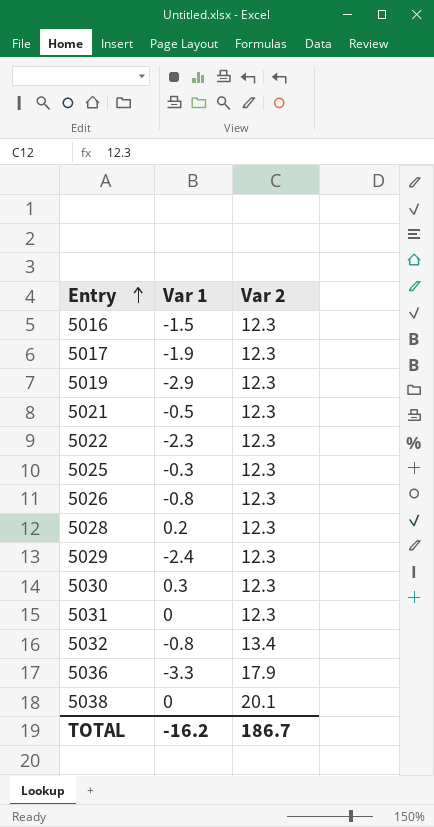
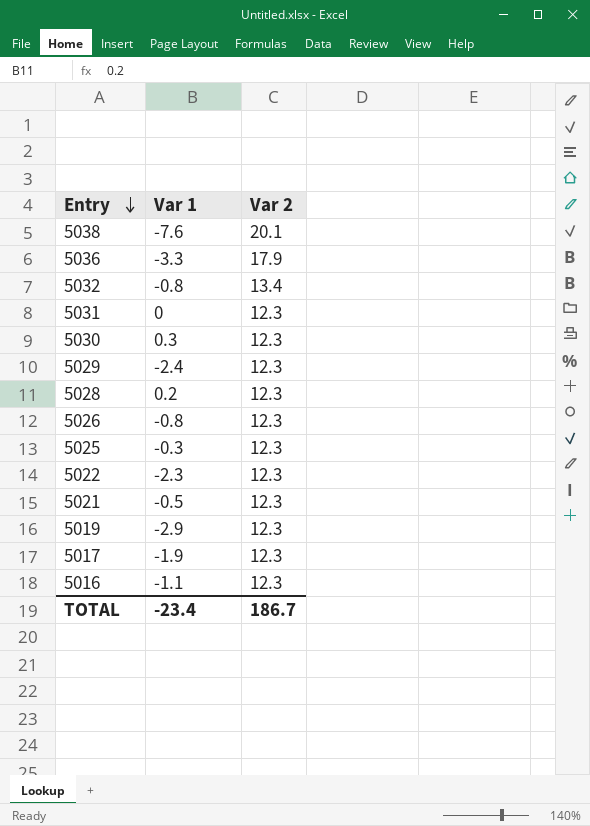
row order: Entry ascending -> Entry descending
5038 | Var 1: 0 -> -7.6
5016 | Var 1: -1.5 -> -1.1
TOTAL | Var 1: -16.2 -> -23.4

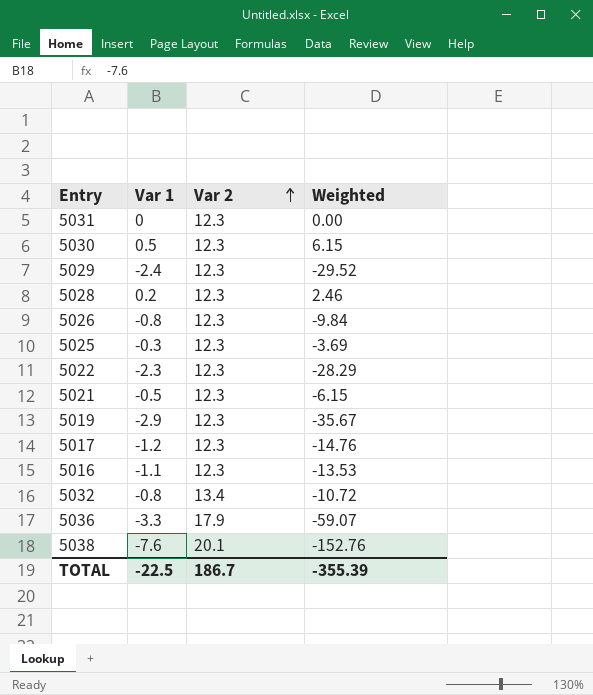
row order: Entry descending -> Var 2 ascending
column Weighted | formula: none -> [Var 1] * [Var 2]
5030 | Var 1: 0.3 -> 0.5
5017 | Var 1: -1.9 -> -1.2
TOTAL | Var 1: -23.4 -> -22.5

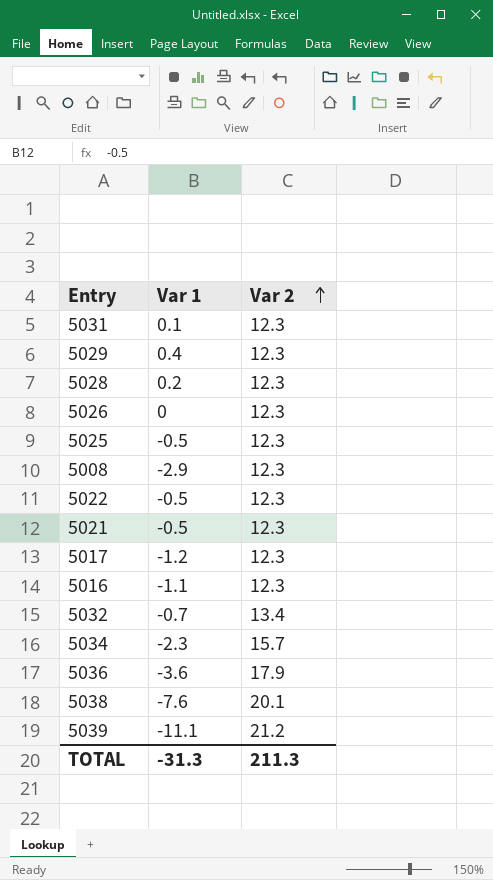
column Weighted | formula: [Var 1] * [Var 2] -> none
row 5030: 0.5 | 12.3 | 6.15 -> none
row 5019: -2.9 | 12.3 | -35.67 -> none
5031 | Var 1: 0 -> 0.1
5029 | Var 1: -2.4 -> 0.4
5026 | Var 1: -0.8 -> 0
5025 | Var 1: -0.3 -> -0.5
row 5008: none -> -2.9 | 12.3
5022 | Var 1: -2.3 -> -0.5
5032 | Var 1: -0.8 -> -0.7
row 5034: none -> -2.3 | 15.7
5036 | Var 1: -3.3 -> -3.6
row 5039: none -> -11.1 | 21.2
TOTAL | Var 1: -22.5 -> -31.3
TOTAL | Var 2: 186.7 -> 211.3

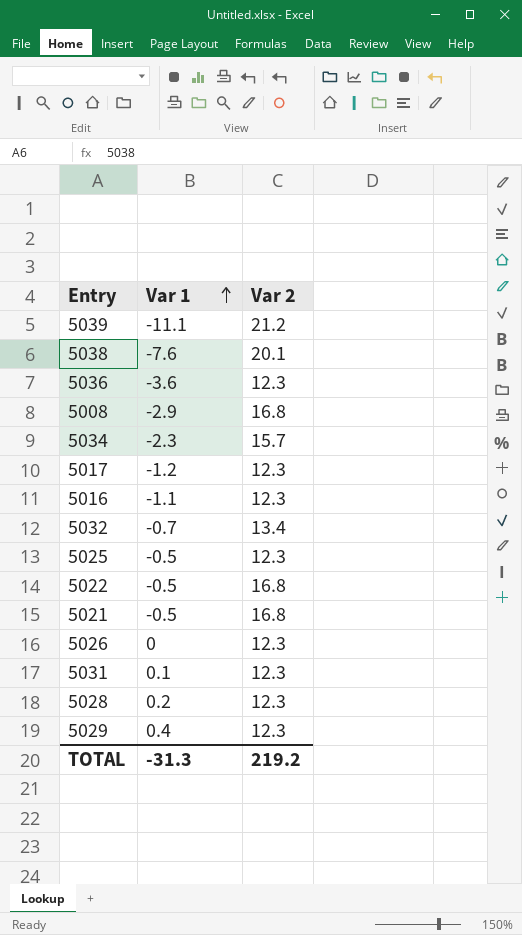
row order: Var 2 ascending -> Var 1 ascending
5036 | Var 2: 17.9 -> 12.3
5008 | Var 2: 12.3 -> 16.8
5022 | Var 2: 12.3 -> 16.8
5021 | Var 2: 12.3 -> 16.8
TOTAL | Var 2: 211.3 -> 219.2

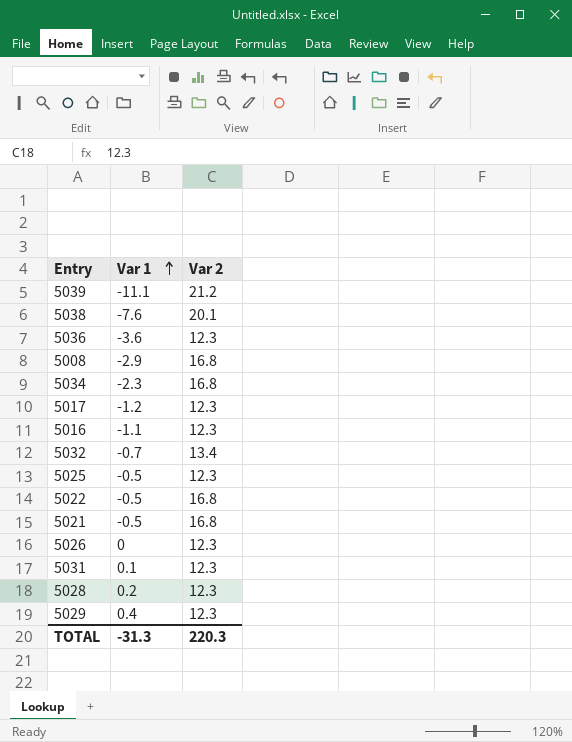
5034 | Var 2: 15.7 -> 16.8
TOTAL | Var 2: 219.2 -> 220.3

